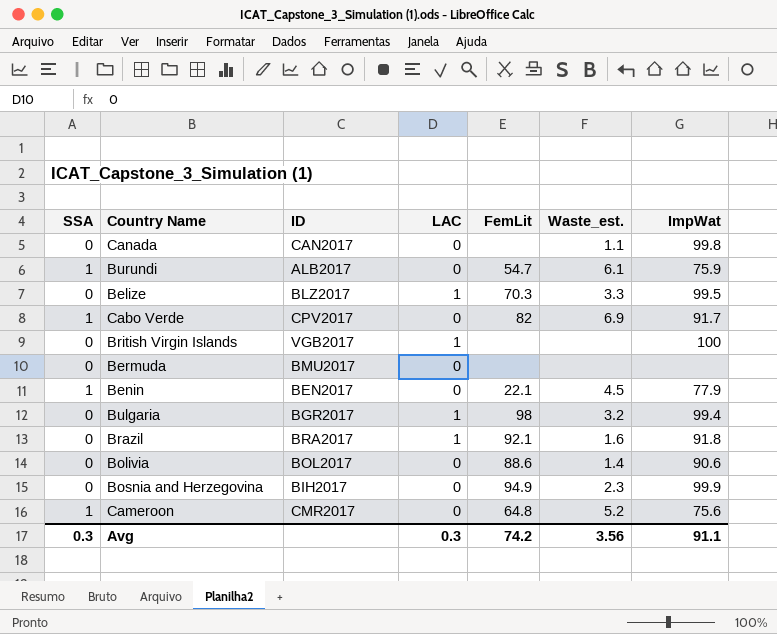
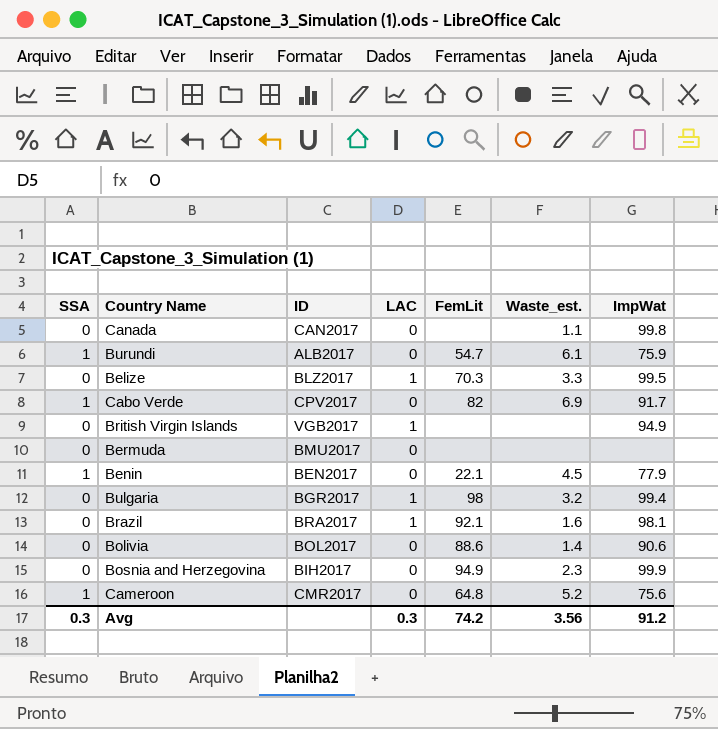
British Virgin Islands | ImpWat: 100 -> 94.9
Brazil | ImpWat: 91.8 -> 98.1
Avg | ImpWat: 91.1 -> 91.2

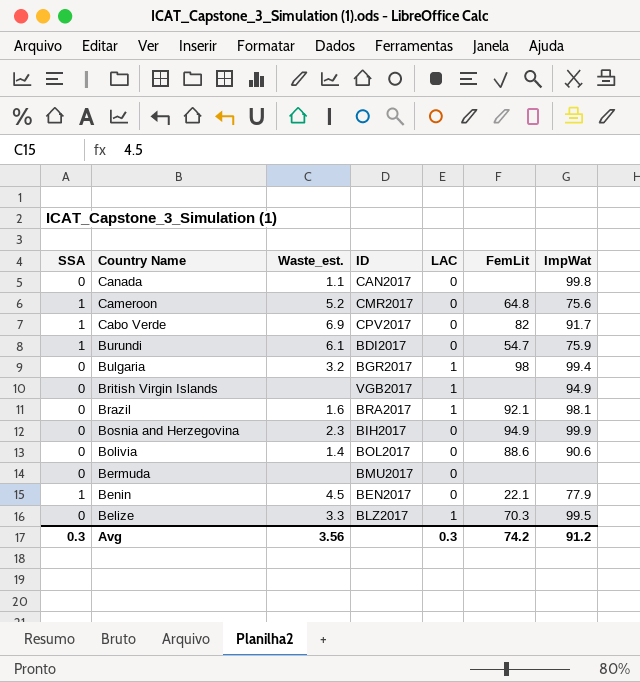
row order: none -> Country Name descending
column Waste_est. | position: 6 -> 3
Burundi | ID: ALB2017 -> BDI2017

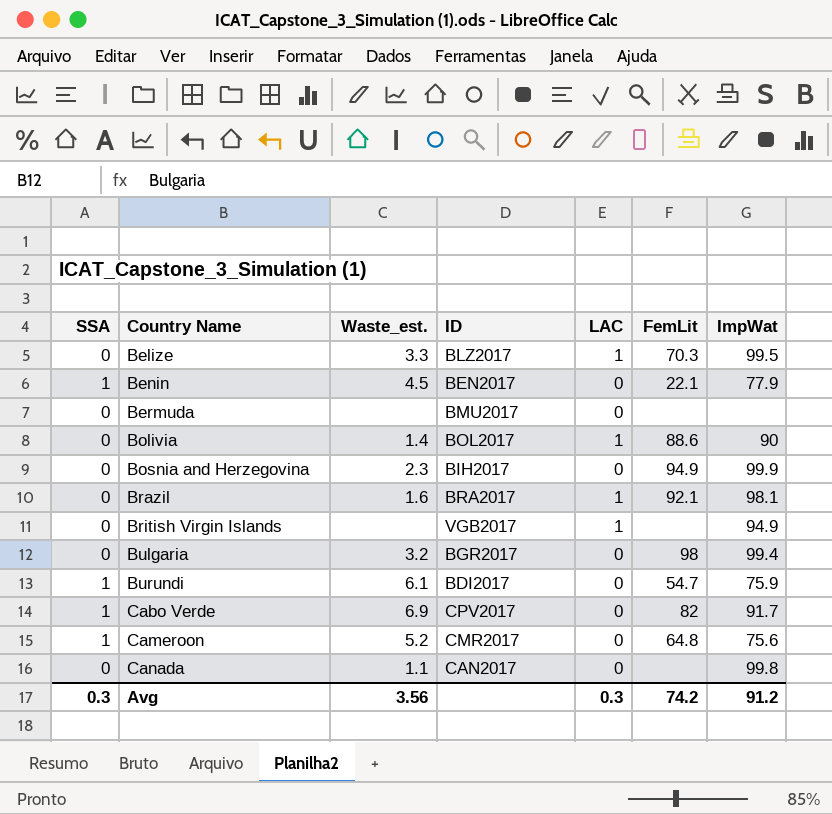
row order: Country Name descending -> Country Name ascending
Bolivia | LAC: 0 -> 1
Bolivia | ImpWat: 90.6 -> 90
Bulgaria | LAC: 1 -> 0

